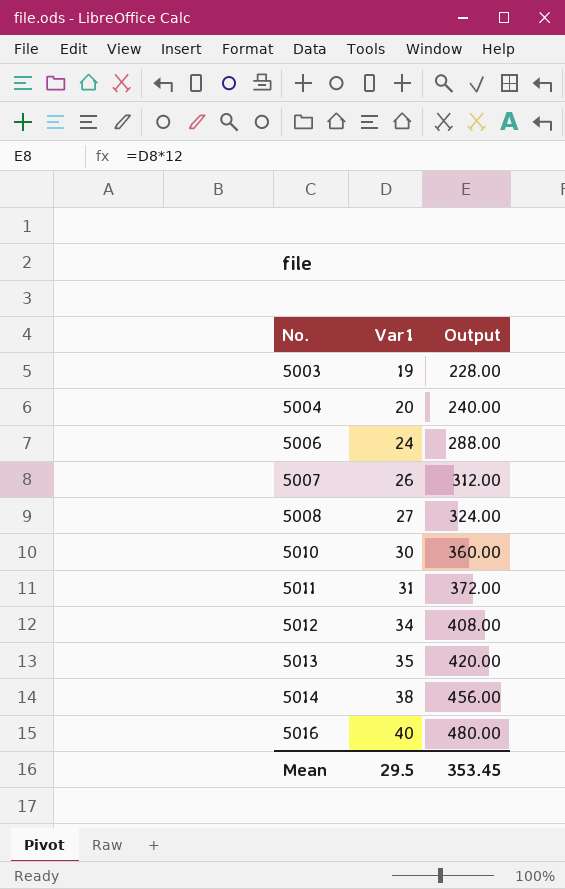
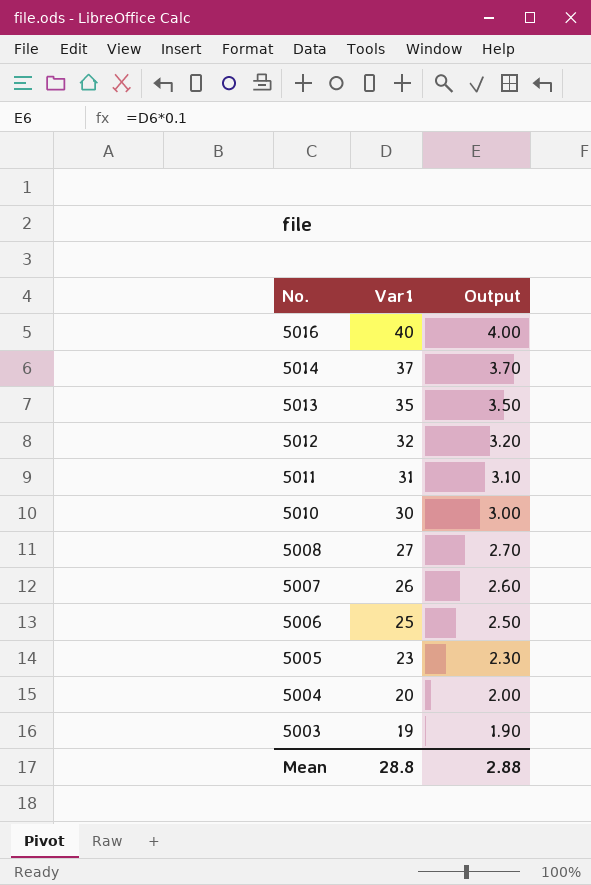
row order: No. ascending -> No. descending
column Output | formula: [Var1] * 12 -> [Var1] * 0.1
5014 | Var1: 38 -> 37
5012 | Var1: 34 -> 32
5006 | Var1: 24 -> 25
row 5005: none -> 23 | 2.30
Mean | Var1: 29.5 -> 28.8
Mean | Output: 353.45 -> 2.88

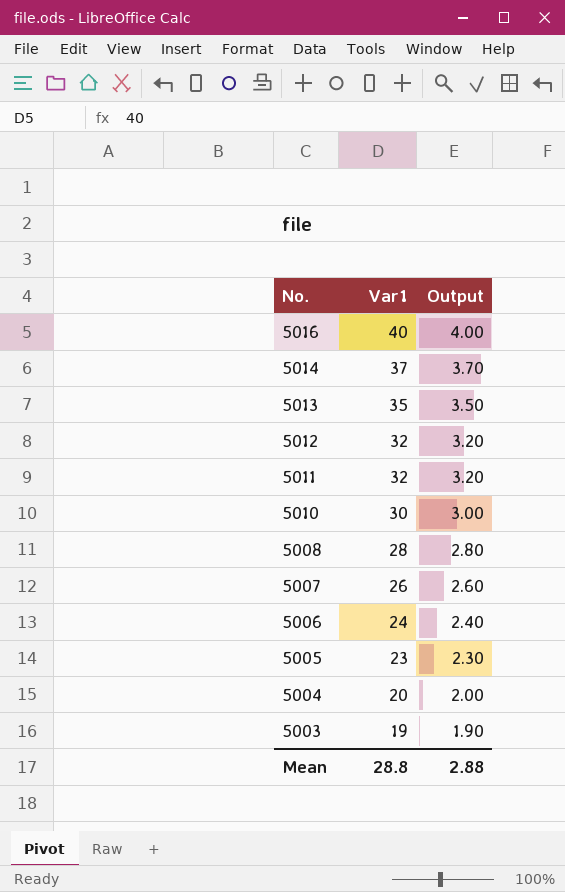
5011 | Var1: 31 -> 32
5011 | Output: 3.10 -> 3.20
5008 | Var1: 27 -> 28
5008 | Output: 2.70 -> 2.80
5006 | Var1: 25 -> 24
5006 | Output: 2.50 -> 2.40

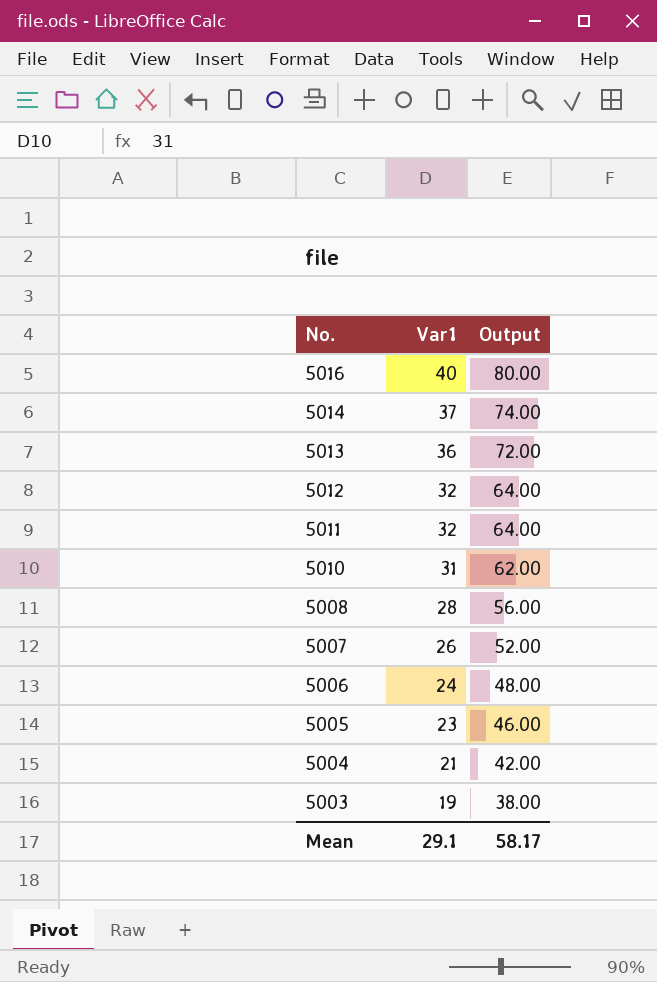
column Output | formula: [Var1] * 0.1 -> [Var1] * 2
5013 | Var1: 35 -> 36
5010 | Var1: 30 -> 31
5004 | Var1: 20 -> 21
Mean | Var1: 28.8 -> 29.1
Mean | Output: 2.88 -> 58.17

